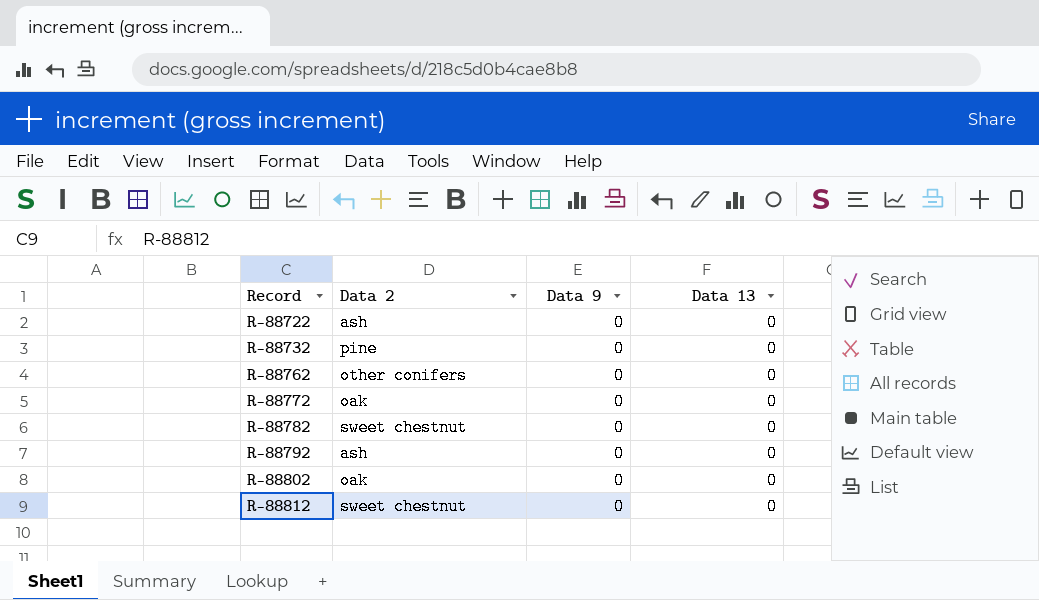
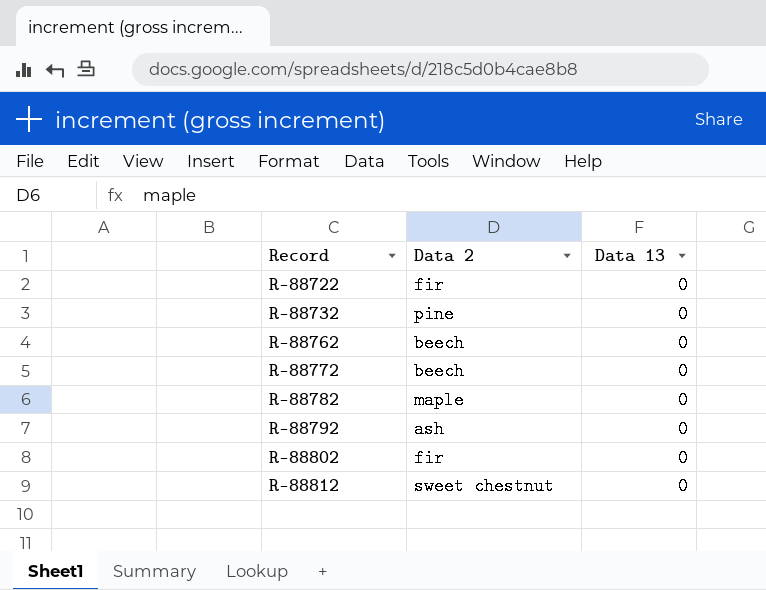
column Data 9 | position: 3 -> none
R-88722 | Data 2: ash -> fir
R-88762 | Data 2: other conifers -> beech
R-88772 | Data 2: oak -> beech
R-88782 | Data 2: sweet chestnut -> maple
R-88802 | Data 2: oak -> fir

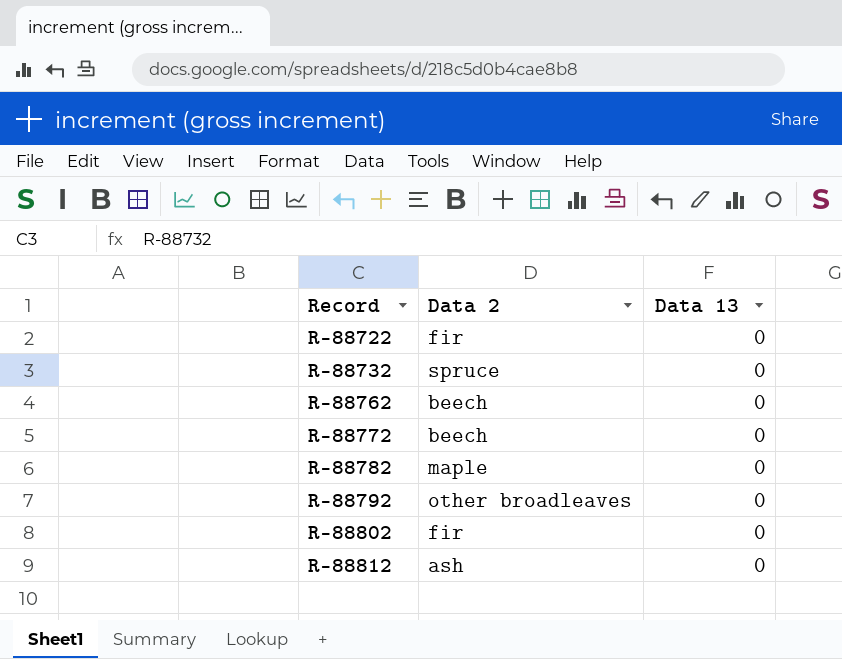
R-88732 | Data 2: pine -> spruce
R-88792 | Data 2: ash -> other broadleaves
R-88812 | Data 2: sweet chestnut -> ash

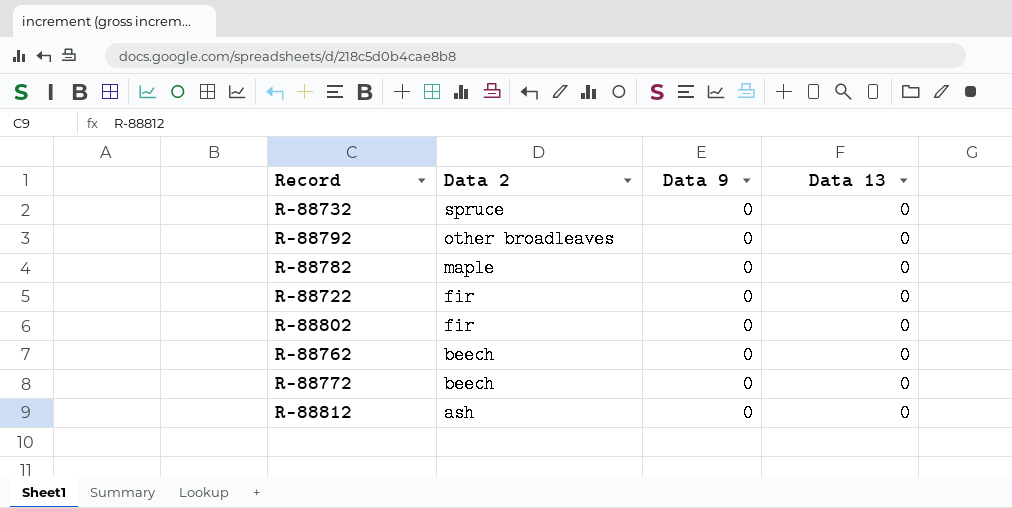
row order: Record ascending -> Data 2 descending
column Data 9 | position: none -> 3

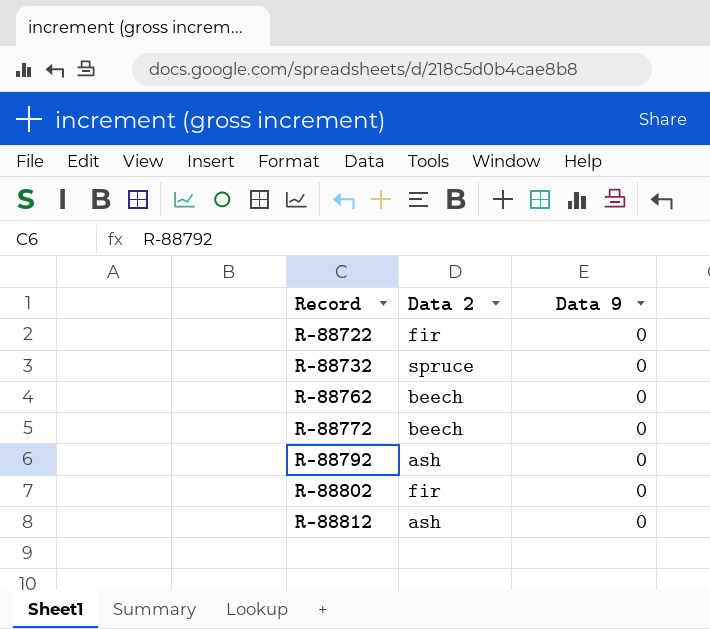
row order: Data 2 descending -> Record ascending
column Data 13 | position: 4 -> none
row R-88782: maple | 0 | 0 -> none
R-88792 | Data 2: other broadleaves -> ash

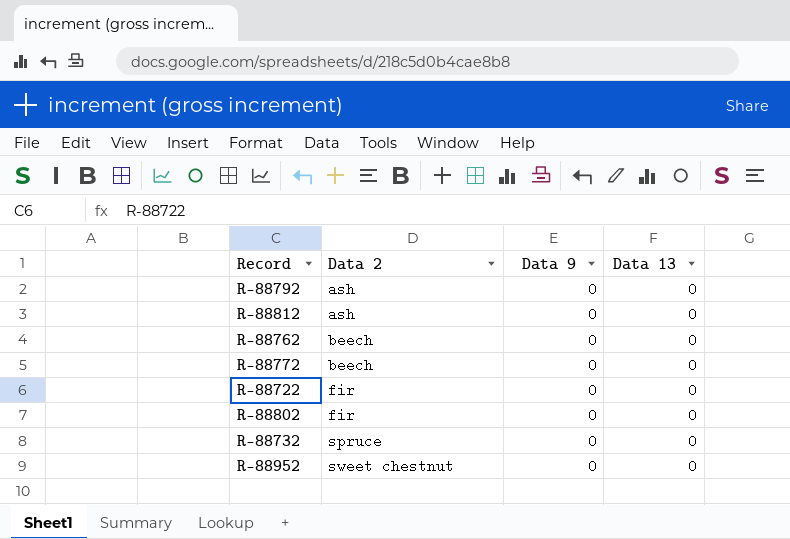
row order: Record ascending -> Data 2 ascending
column Data 13 | position: none -> 4
row R-88952: none -> sweet chestnut | 0 | 0

